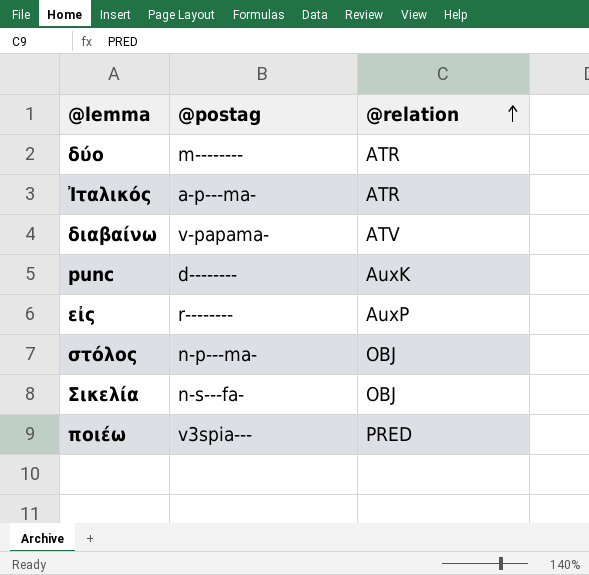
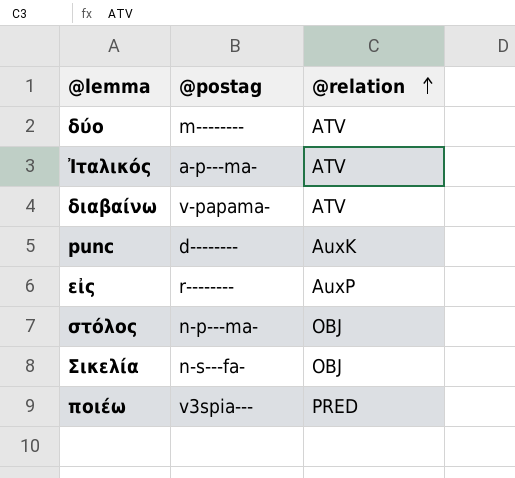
δύο | @relation: ATR -> ATV
Ἰταλικός | @relation: ATR -> ATV

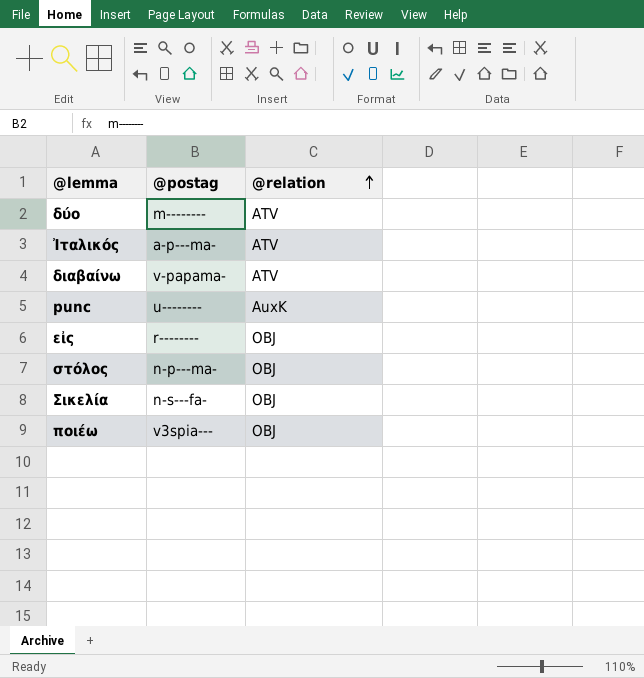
punc | @postag: d-------- -> u--------
εἰς | @relation: AuxP -> OBJ
ποιέω | @relation: PRED -> OBJ

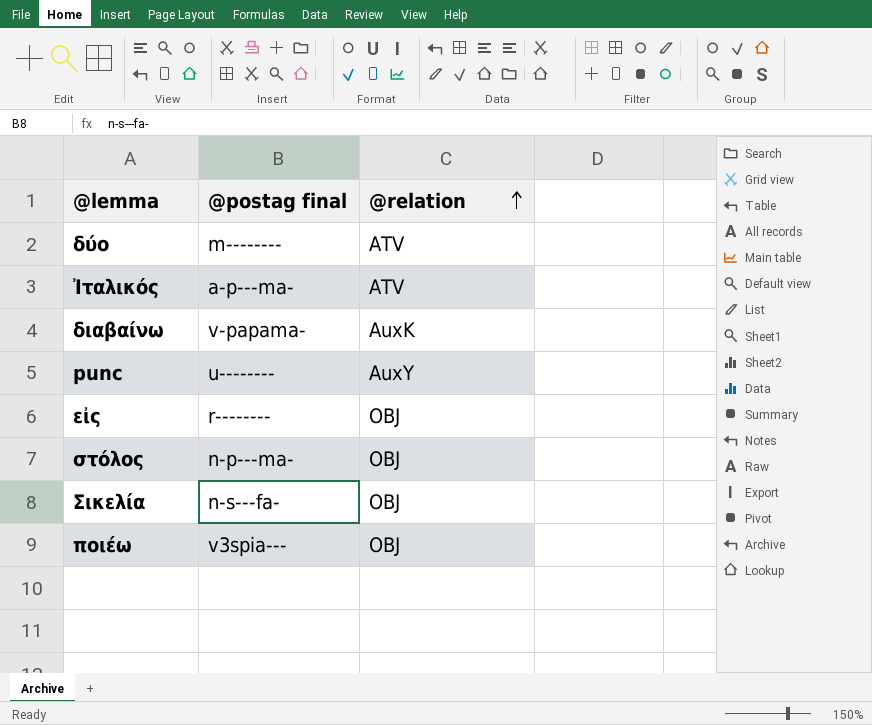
column name: @postag -> @postag final
διαβαίνω | @relation: ATV -> AuxK
punc | @relation: AuxK -> AuxY

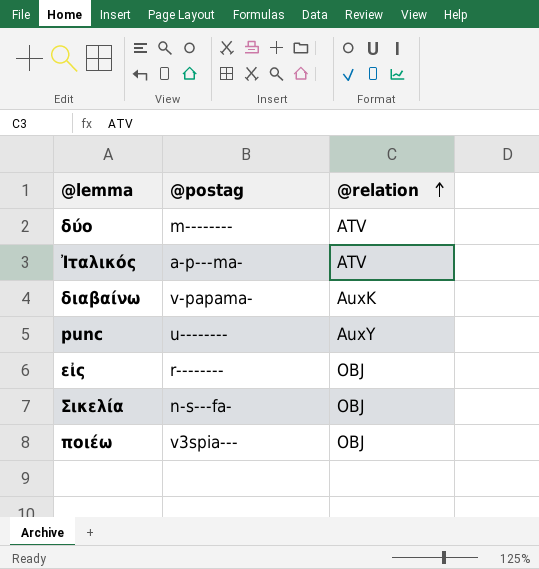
column name: @postag final -> @postag
row στόλος: n-p---ma- | OBJ -> none

